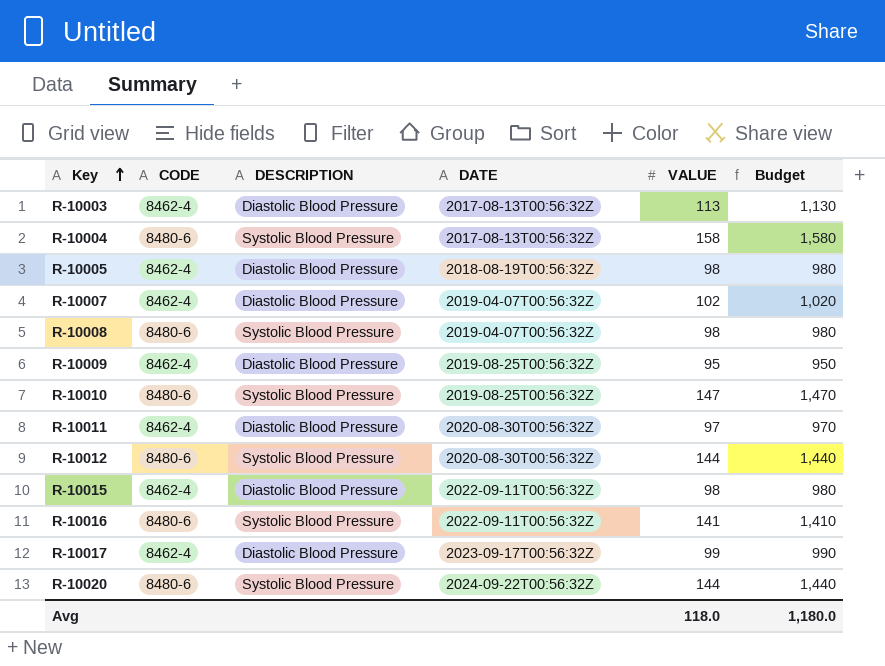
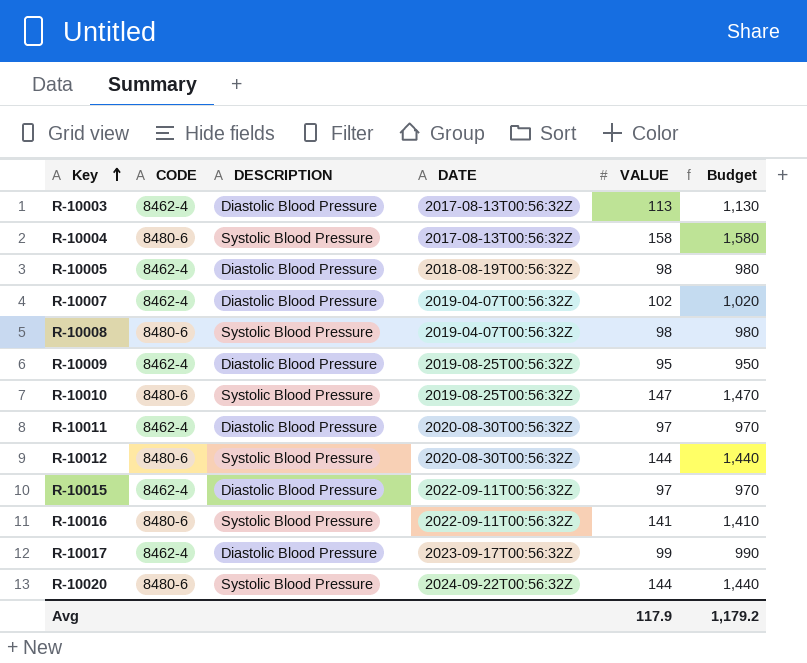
R-10015 | VALUE: 98 -> 97
R-10015 | Budget: 980 -> 970
Avg | VALUE: 118.0 -> 117.9
Avg | Budget: 1,180.0 -> 1,179.2

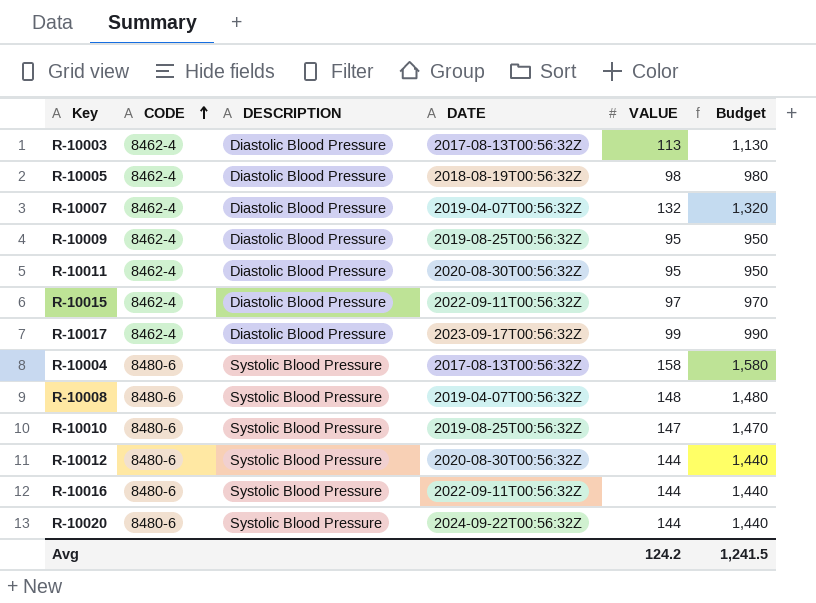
row order: Key ascending -> CODE ascending
R-10007 | VALUE: 102 -> 132
R-10007 | Budget: 1,020 -> 1,320
R-10011 | VALUE: 97 -> 95
R-10011 | Budget: 970 -> 950
R-10008 | VALUE: 98 -> 148
R-10008 | Budget: 980 -> 1,480
R-10016 | VALUE: 141 -> 144
R-10016 | Budget: 1,410 -> 1,440
Avg | VALUE: 117.9 -> 124.2
Avg | Budget: 1,179.2 -> 1,241.5

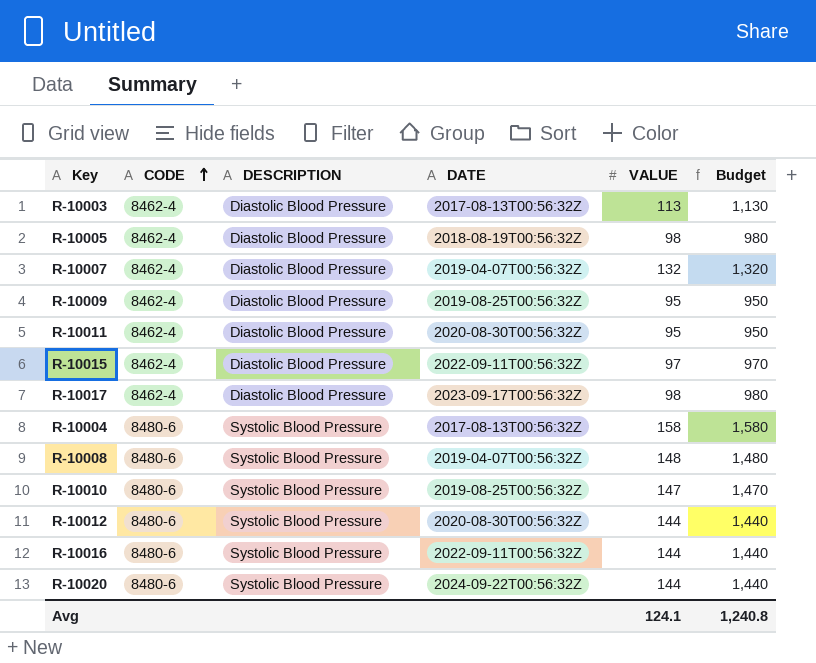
R-10017 | VALUE: 99 -> 98
R-10017 | Budget: 990 -> 980
Avg | VALUE: 124.2 -> 124.1
Avg | Budget: 1,241.5 -> 1,240.8

